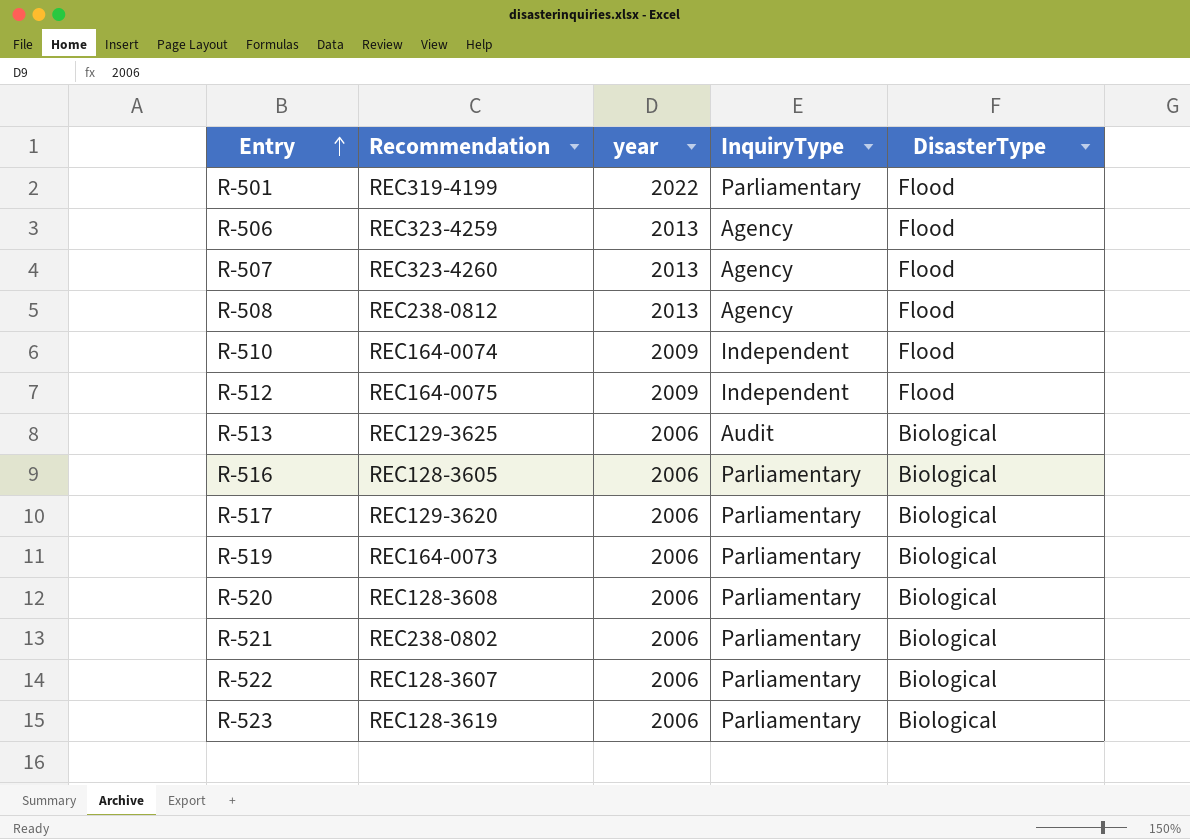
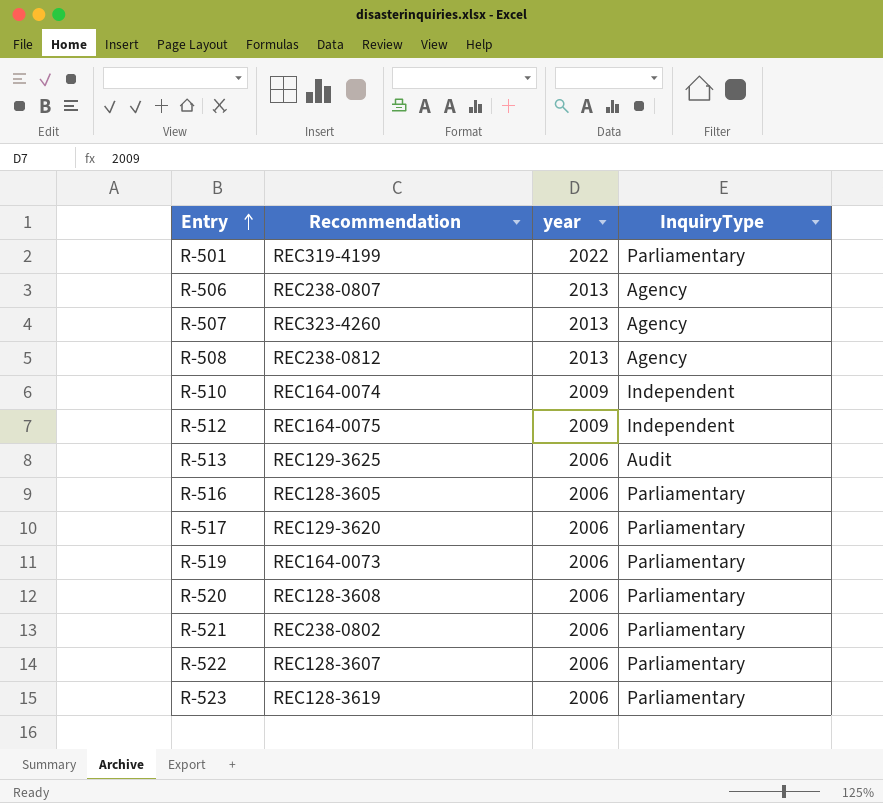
column DisasterType | position: 5 -> none
R-506 | Recommendation: REC323-4259 -> REC238-0807

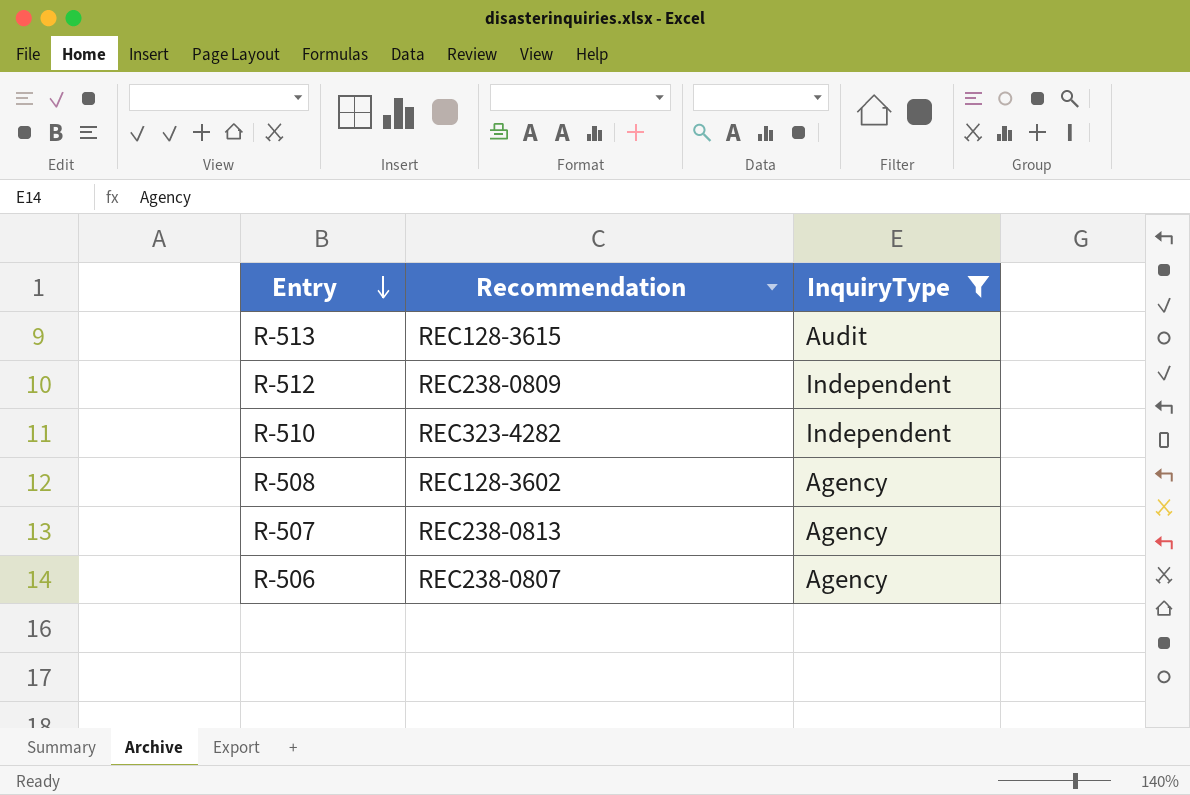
filter: none -> InquiryType != Parliamentary
row order: Entry ascending -> Entry descending
column year | position: 3 -> none
R-513 | Recommendation: REC129-3625 -> REC128-3615
R-512 | Recommendation: REC164-0075 -> REC238-0809
R-510 | Recommendation: REC164-0074 -> REC323-4282
R-508 | Recommendation: REC238-0812 -> REC128-3602
R-507 | Recommendation: REC323-4260 -> REC238-0813

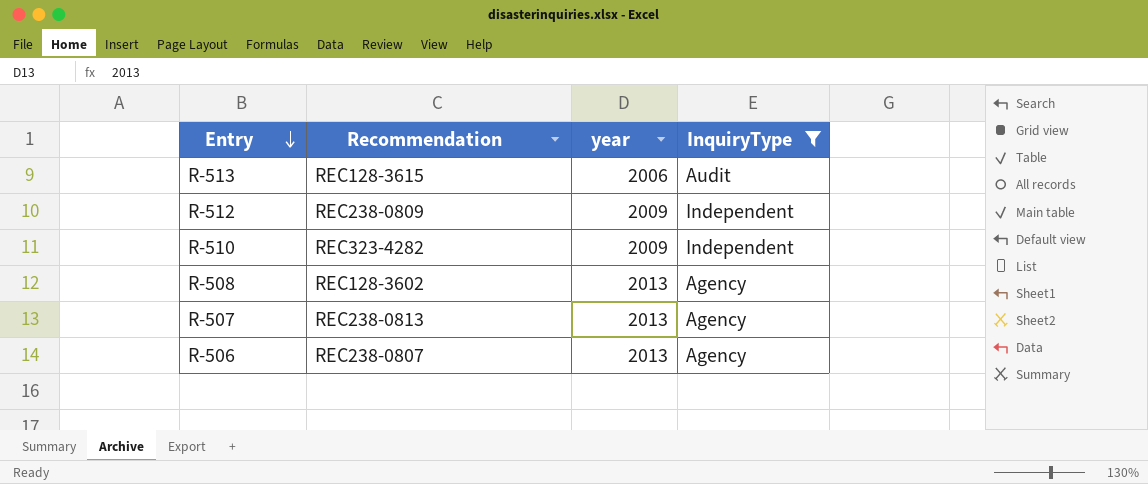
column year | position: none -> 3

